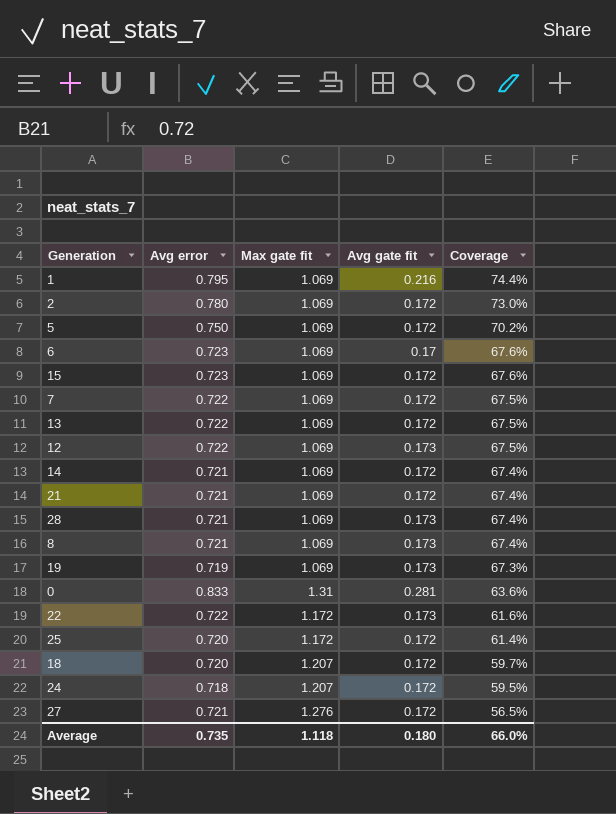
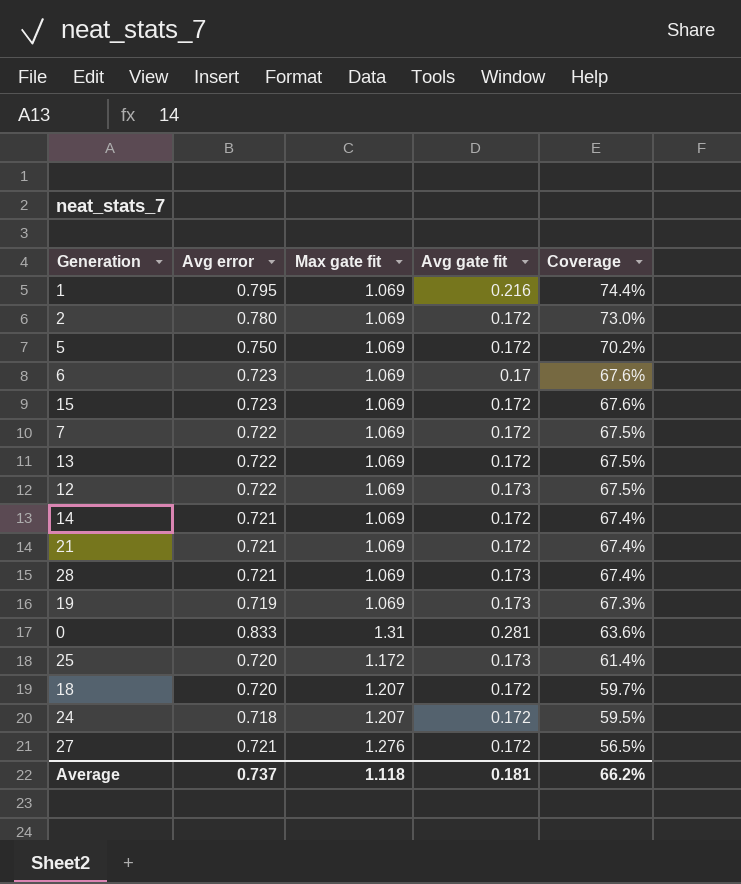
row 8: 0.721 | 1.069 | 0.173 | 67.4% -> none
row 22: 0.722 | 1.172 | 0.173 | 61.6% -> none
25 | Avg gate fit: 0.172 -> 0.173
Average | Avg error: 0.735 -> 0.737
Average | Avg gate fit: 0.180 -> 0.181
Average | Coverage: 66.0% -> 66.2%

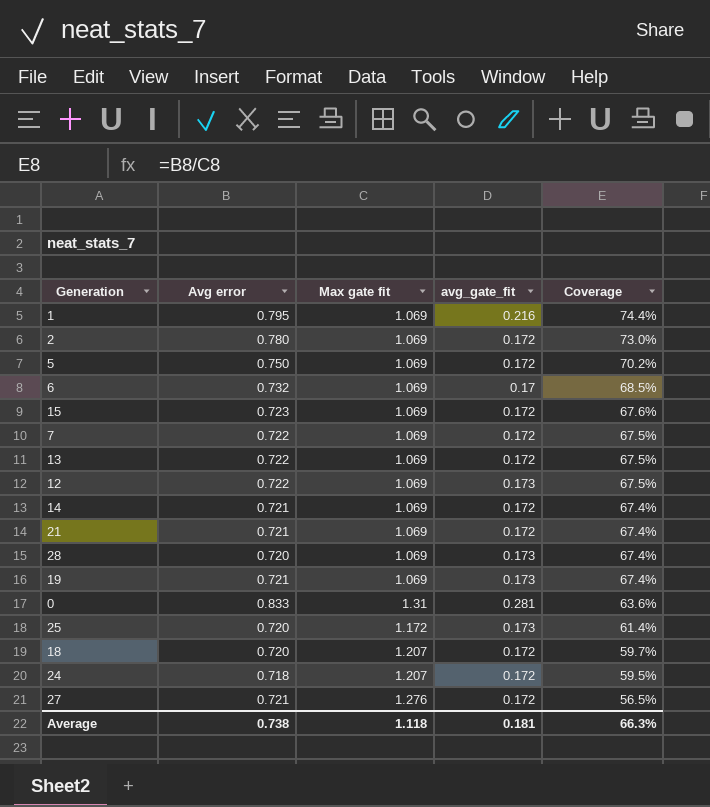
column name: Avg gate fit -> avg_gate_fit
6 | Avg error: 0.723 -> 0.732
6 | Coverage: 67.6% -> 68.5%
28 | Avg error: 0.721 -> 0.720
19 | Avg error: 0.719 -> 0.721
19 | Coverage: 67.3% -> 67.4%
Average | Avg error: 0.737 -> 0.738
Average | Coverage: 66.2% -> 66.3%

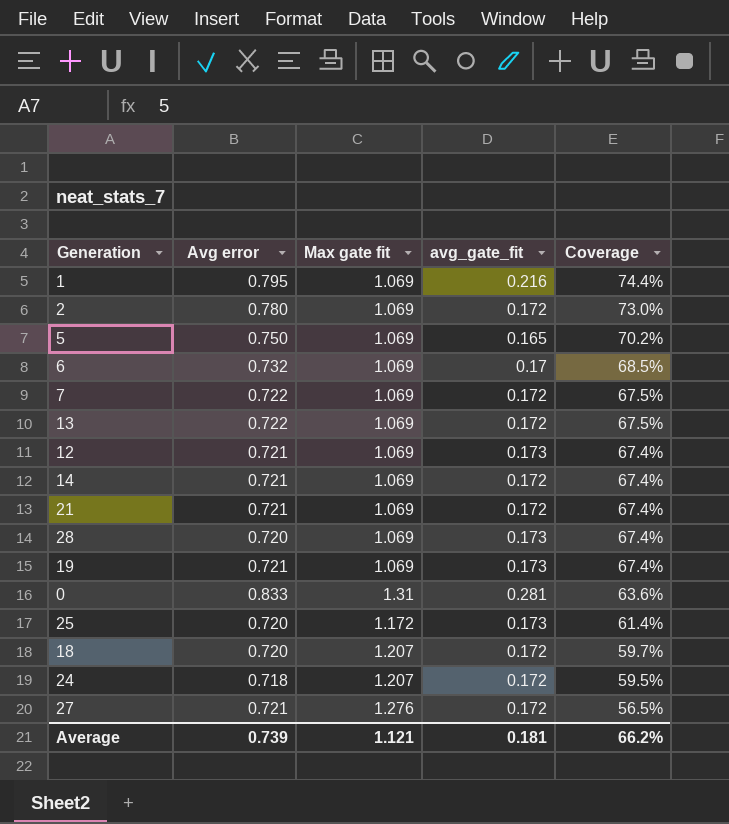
row 15: 0.723 | 1.069 | 0.172 | 67.6% -> none
5 | avg_gate_fit: 0.172 -> 0.165
12 | Avg error: 0.722 -> 0.721
12 | Coverage: 67.5% -> 67.4%
Average | Avg error: 0.738 -> 0.739
Average | Max gate fit: 1.118 -> 1.121
Average | Coverage: 66.3% -> 66.2%

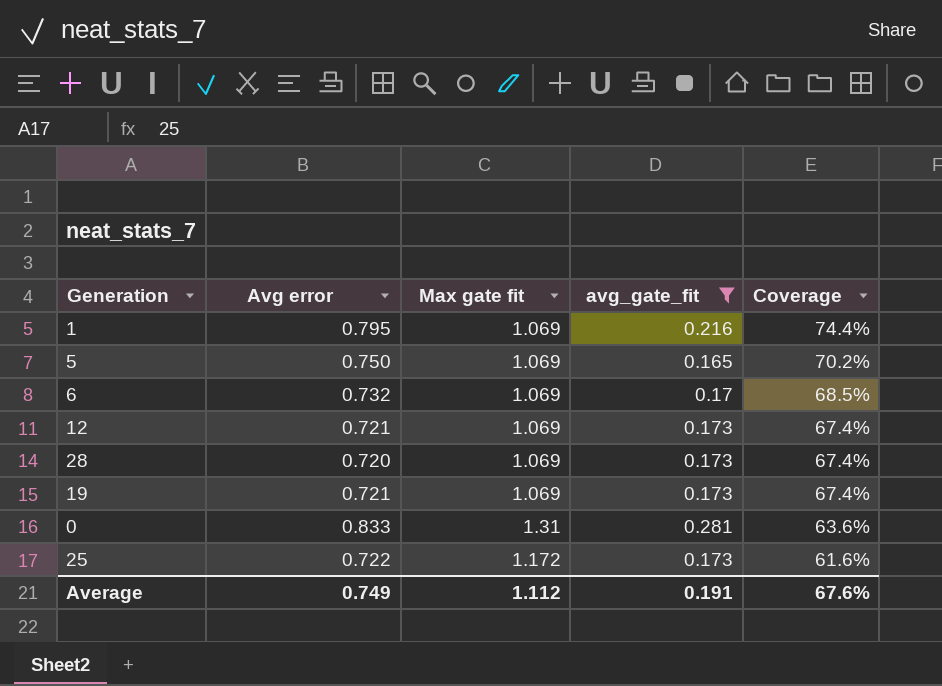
filter: none -> avg_gate_fit != 0.172
25 | Avg error: 0.720 -> 0.722
25 | Coverage: 61.4% -> 61.6%
Average | Avg error: 0.739 -> 0.749
Average | Max gate fit: 1.121 -> 1.112
Average | avg_gate_fit: 0.181 -> 0.191
Average | Coverage: 66.2% -> 67.6%

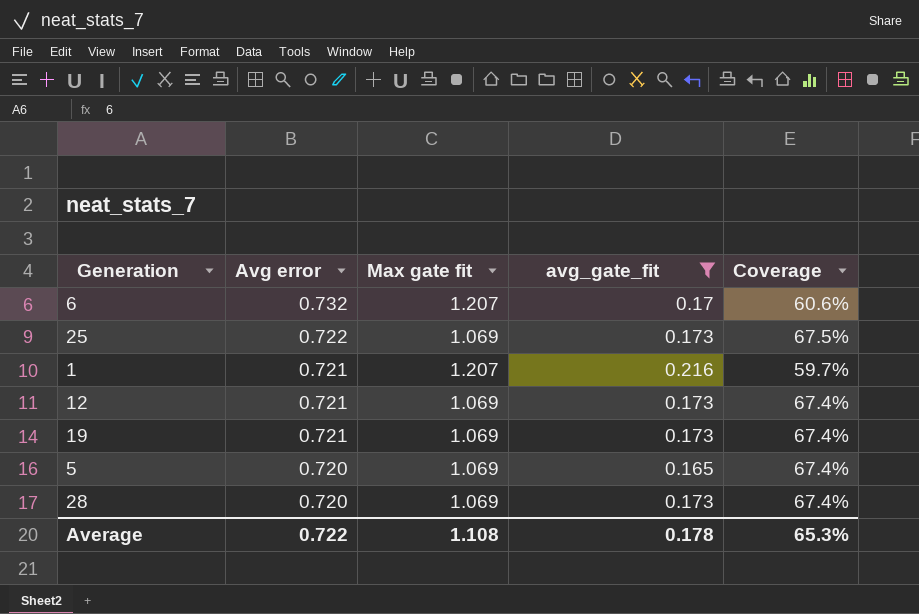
row order: Coverage descending -> Avg error descending
row 0: 0.833 | 1.31 | 0.281 | 63.6% -> none
6 | Max gate fit: 1.069 -> 1.207
6 | Coverage: 68.5% -> 60.6%
25 | Max gate fit: 1.172 -> 1.069
25 | Coverage: 61.6% -> 67.5%
1 | Avg error: 0.795 -> 0.721
1 | Max gate fit: 1.069 -> 1.207
1 | Coverage: 74.4% -> 59.7%
5 | Avg error: 0.750 -> 0.720
5 | Coverage: 70.2% -> 67.4%
Average | Avg error: 0.749 -> 0.722
Average | Max gate fit: 1.112 -> 1.108
Average | avg_gate_fit: 0.191 -> 0.178
Average | Coverage: 67.6% -> 65.3%

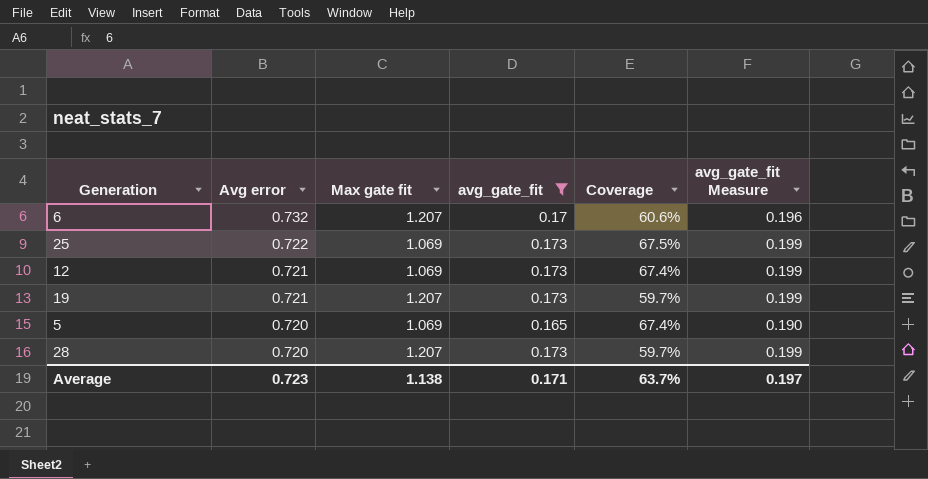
column avg_gate_fit Measure | formula: none -> [avg_gate_fit] * 1.15
row 1: 0.721 | 1.207 | 0.216 | 59.7% -> none
19 | Max gate fit: 1.069 -> 1.207
19 | Coverage: 67.4% -> 59.7%
28 | Max gate fit: 1.069 -> 1.207
28 | Coverage: 67.4% -> 59.7%
Average | Avg error: 0.722 -> 0.723
Average | Max gate fit: 1.108 -> 1.138
Average | avg_gate_fit: 0.178 -> 0.171
Average | Coverage: 65.3% -> 63.7%

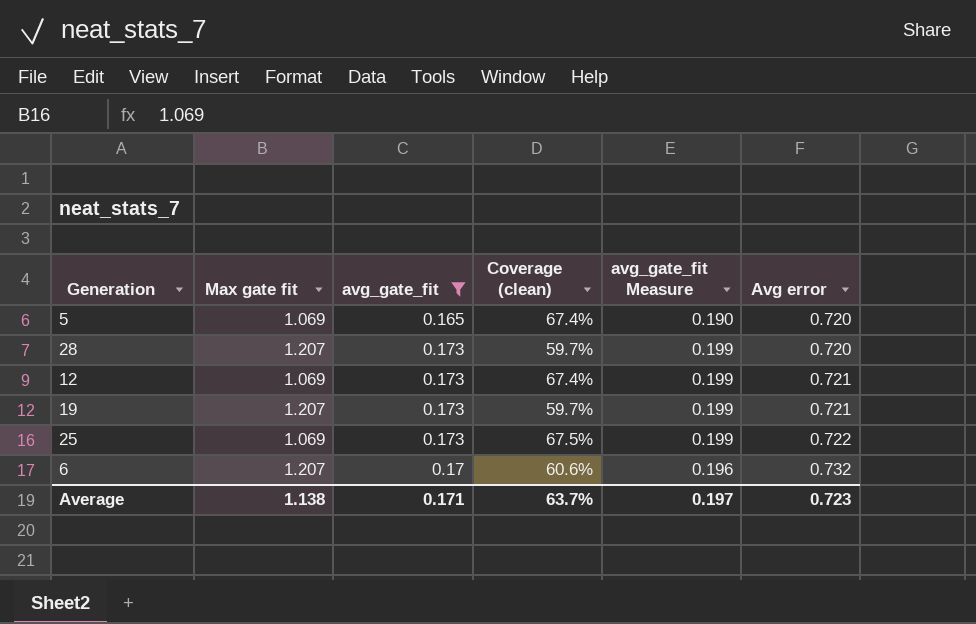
row order: Avg error descending -> Avg error ascending
column name: Coverage -> Coverage (clean)
column Avg error | position: 2 -> 6

